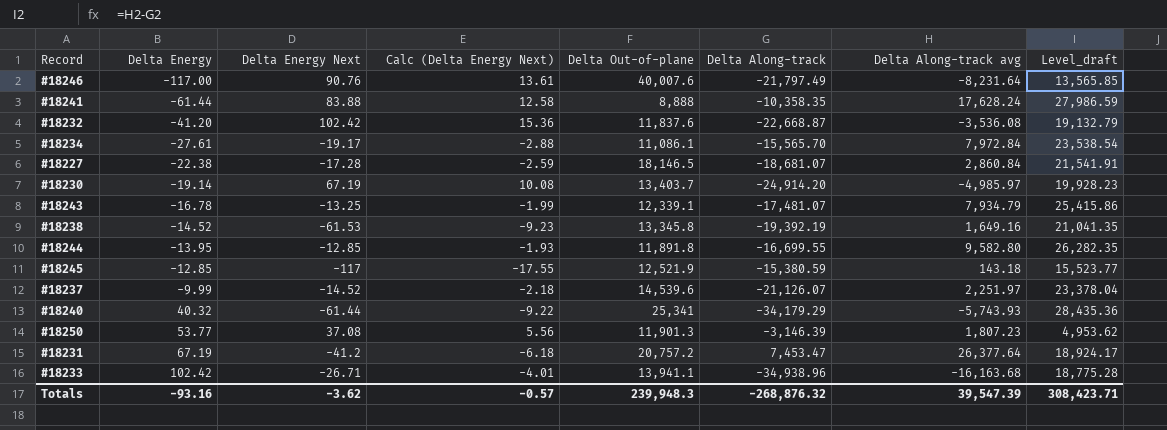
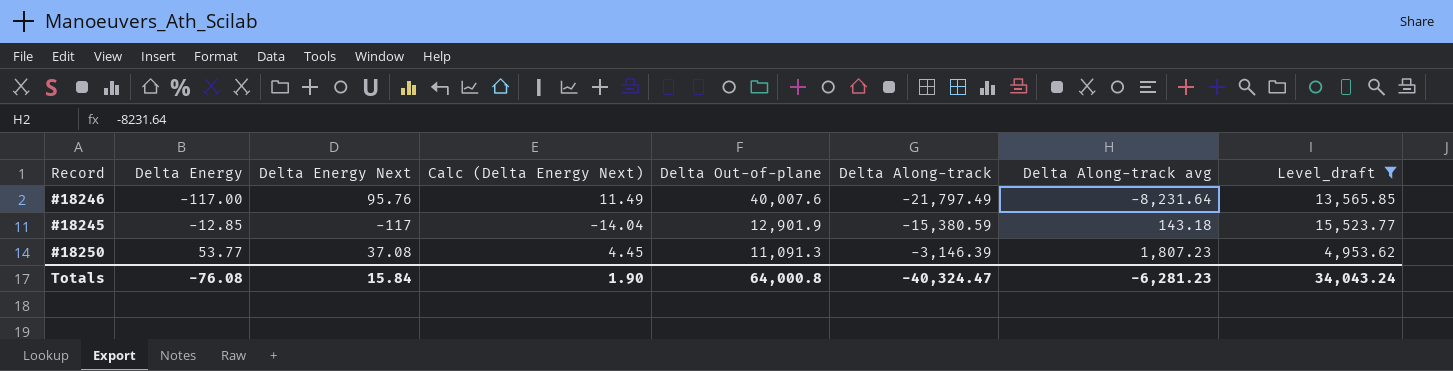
filter: none -> Level_draft <= 15,523.77
column Calc (Delta Energy Next) | formula: [Delta Energy Next] * 0.15 -> [Delta Energy Next] * 0.12
#18246 | Delta Energy Next: 90.76 -> 95.76
#18245 | Delta Out-of-plane: 12,521.9 -> 12,901.9
#18250 | Delta Out-of-plane: 11,901.3 -> 11,091.3
Totals | Delta Energy: -93.16 -> -76.08
Totals | Delta Energy Next: -3.62 -> 15.84
Totals | Calc (Delta Energy Next): -0.57 -> 1.90
Totals | Delta Out-of-plane: 239,948.3 -> 64,000.8
Totals | Delta Along-track: -268,876.32 -> -40,324.47
Totals | Delta Along-track avg: 39,547.39 -> -6,281.23
Totals | Level_draft: 308,423.71 -> 34,043.24

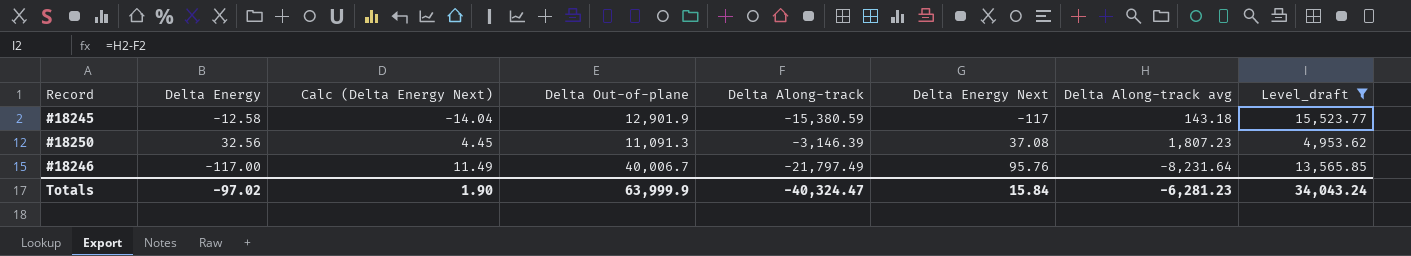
row order: Delta Energy ascending -> Calc (Delta Energy Next) ascending
column Delta Energy Next | position: 3 -> 6
#18245 | Delta Energy: -12.85 -> -12.58
#18250 | Delta Energy: 53.77 -> 32.56
#18246 | Delta Out-of-plane: 40,007.6 -> 40,006.7
Totals | Delta Energy: -76.08 -> -97.02
Totals | Delta Out-of-plane: 64,000.8 -> 63,999.9

